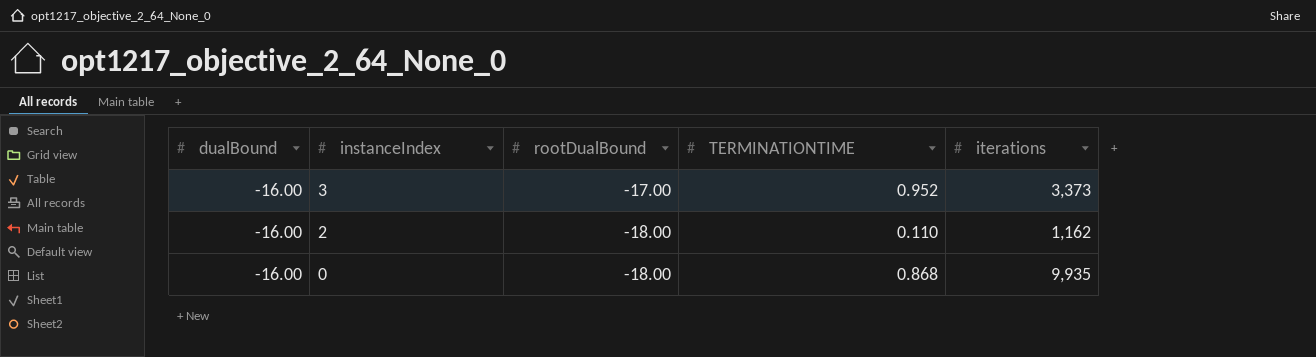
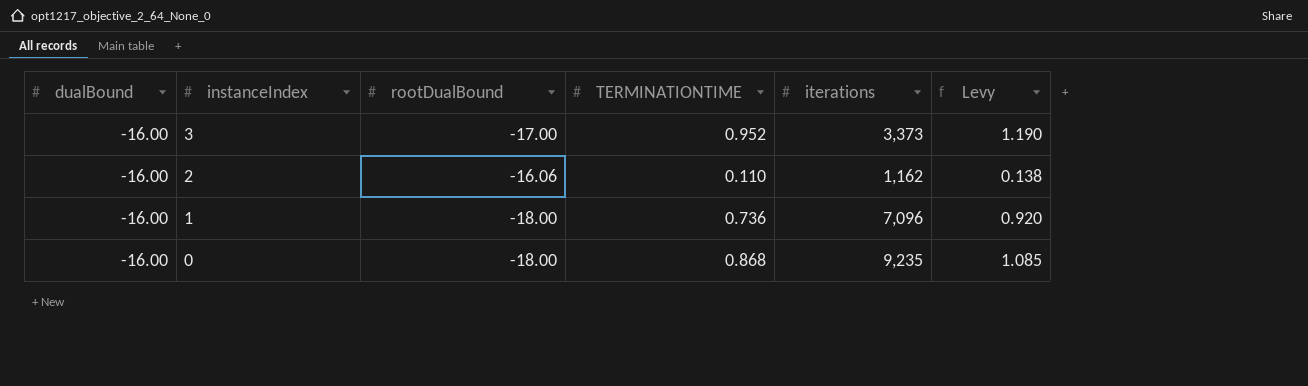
column Levy | formula: none -> [TERMINATIONTIME] * 1.25
2 | rootDualBound: -18.00 -> -16.06
row 1: none -> -16.00 | -18.00 | 0.736 | 7,096 | 0.920
0 | iterations: 9,935 -> 9,235

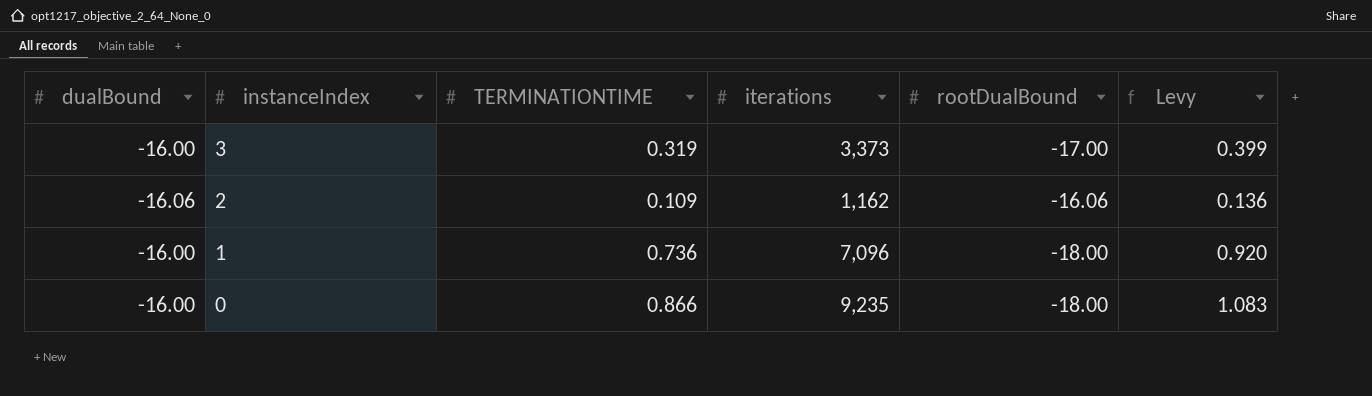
column rootDualBound | position: 3 -> 5
3 | TERMINATIONTIME: 0.952 -> 0.319
3 | Levy: 1.190 -> 0.399
2 | dualBound: -16.00 -> -16.06
2 | TERMINATIONTIME: 0.110 -> 0.109
2 | Levy: 0.138 -> 0.136
0 | TERMINATIONTIME: 0.868 -> 0.866
0 | Levy: 1.085 -> 1.083

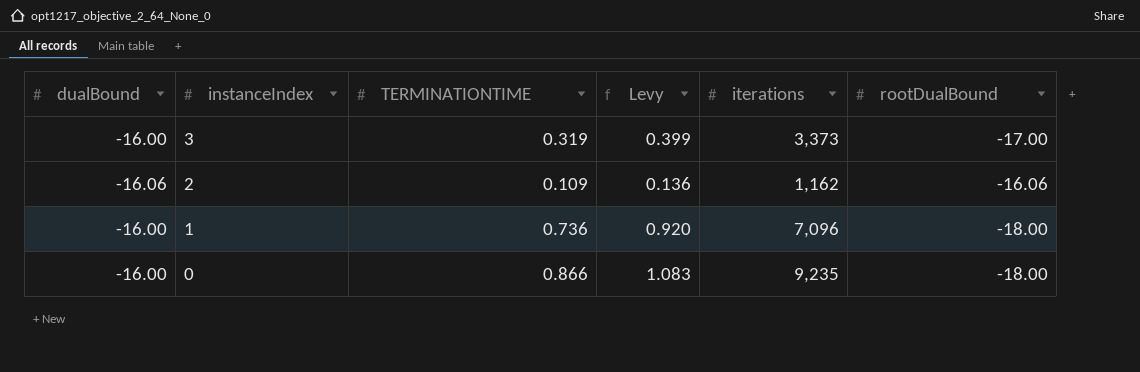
column Levy | position: 6 -> 4

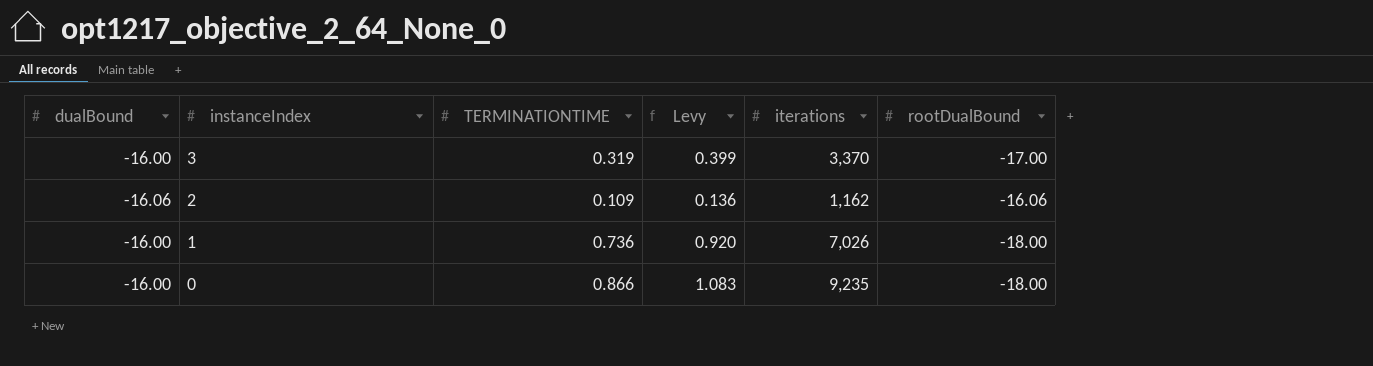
3 | iterations: 3,373 -> 3,370
1 | iterations: 7,096 -> 7,026

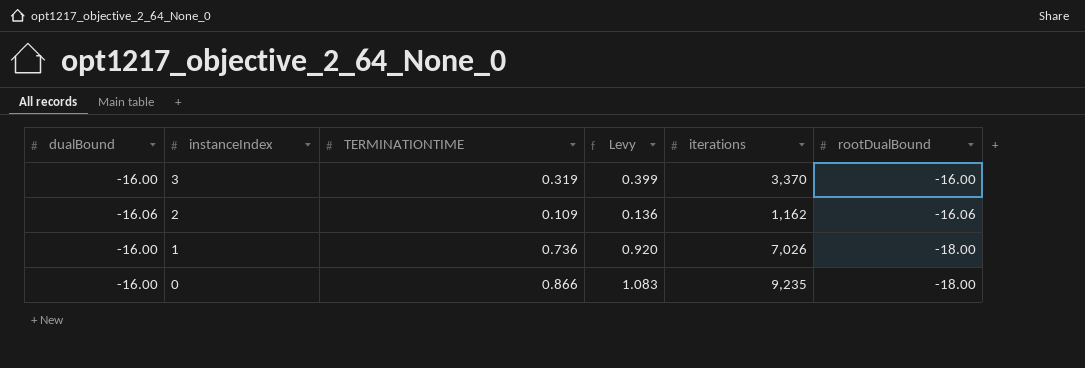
3 | rootDualBound: -17.00 -> -16.00

